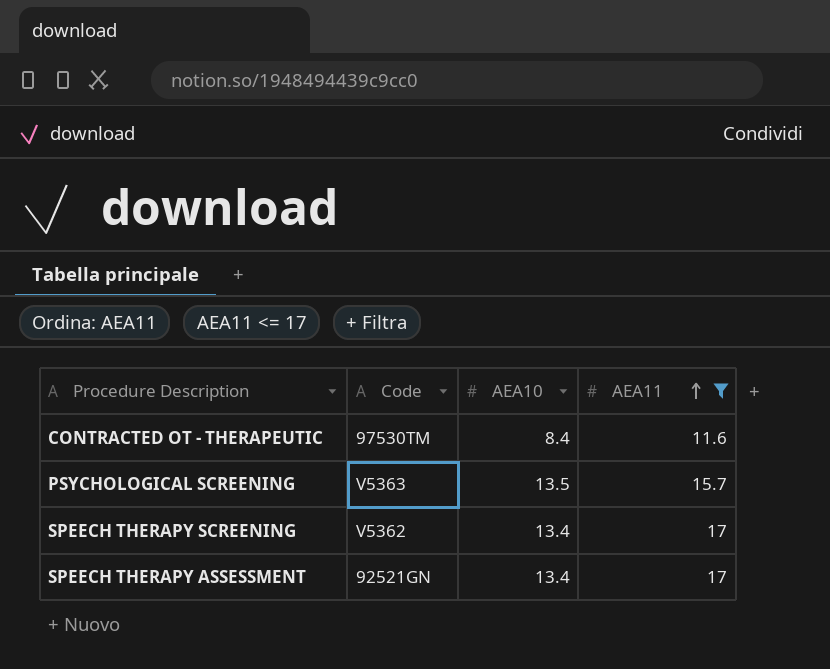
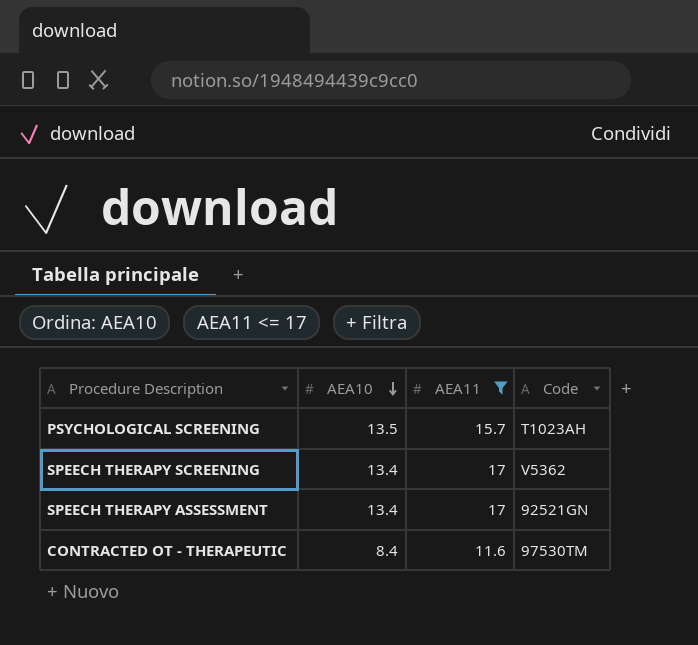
row order: AEA11 ascending -> AEA10 descending
column Code | position: 2 -> 4
PSYCHOLOGICAL SCREENING | Code: V5363 -> T1023AH

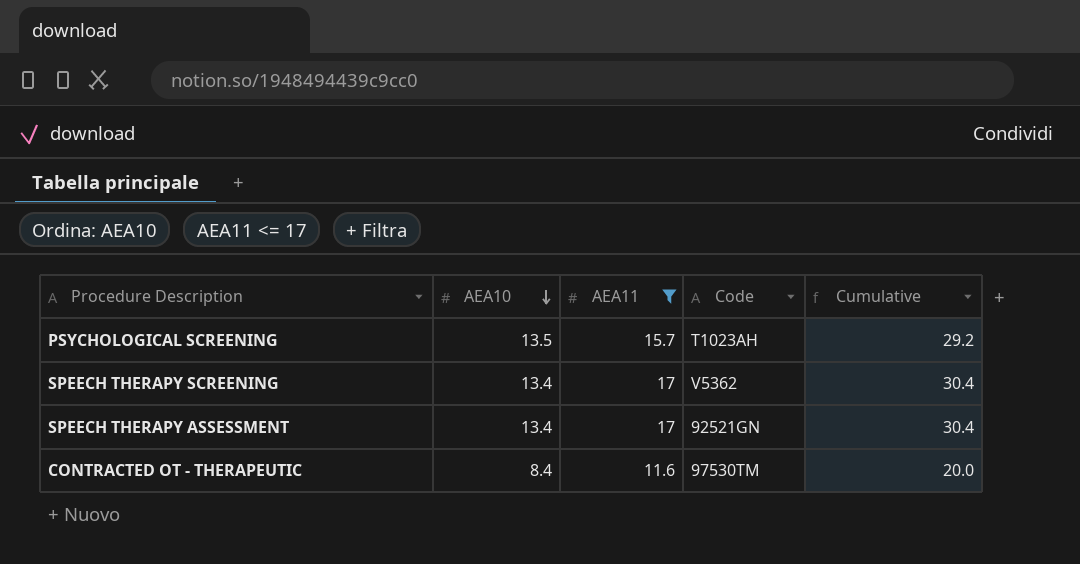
column Cumulative | formula: none -> [AEA10] + [AEA11]

